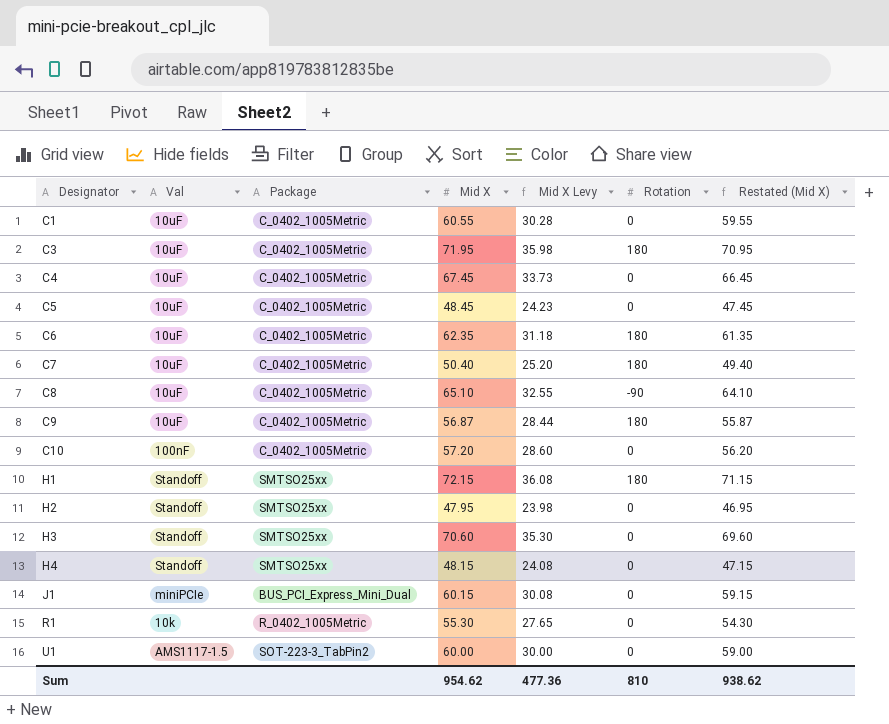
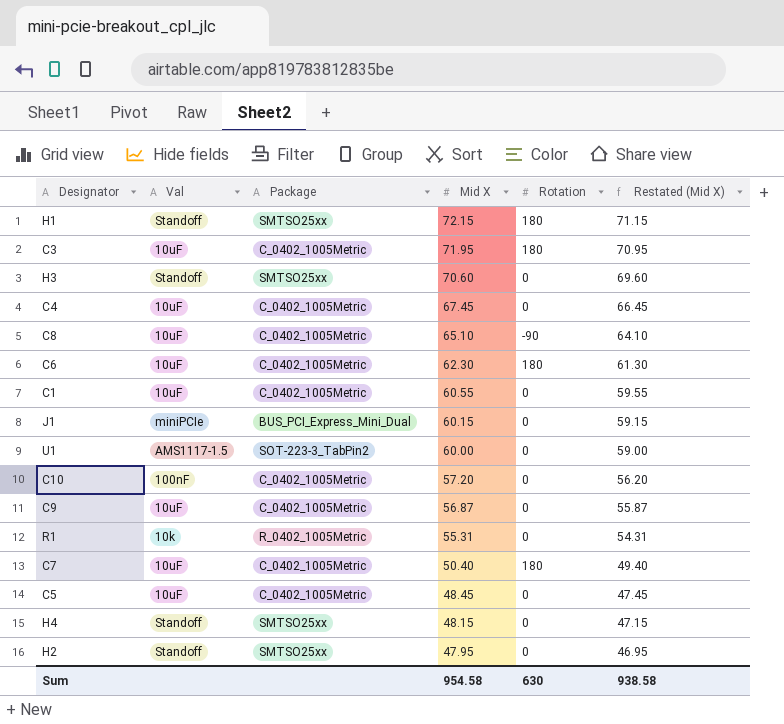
row order: Designator ascending -> Mid X descending
column Mid X Levy | formula: [Mid X] * 0.5 -> none
C6 | Mid X: 62.35 -> 62.30
C6 | Restated (Mid X): 61.35 -> 61.30
C9 | Rotation: 180 -> 0
R1 | Mid X: 55.30 -> 55.31
R1 | Restated (Mid X): 54.30 -> 54.31
Sum | Mid X: 954.62 -> 954.58
Sum | Rotation: 810 -> 630
Sum | Restated (Mid X): 938.62 -> 938.58

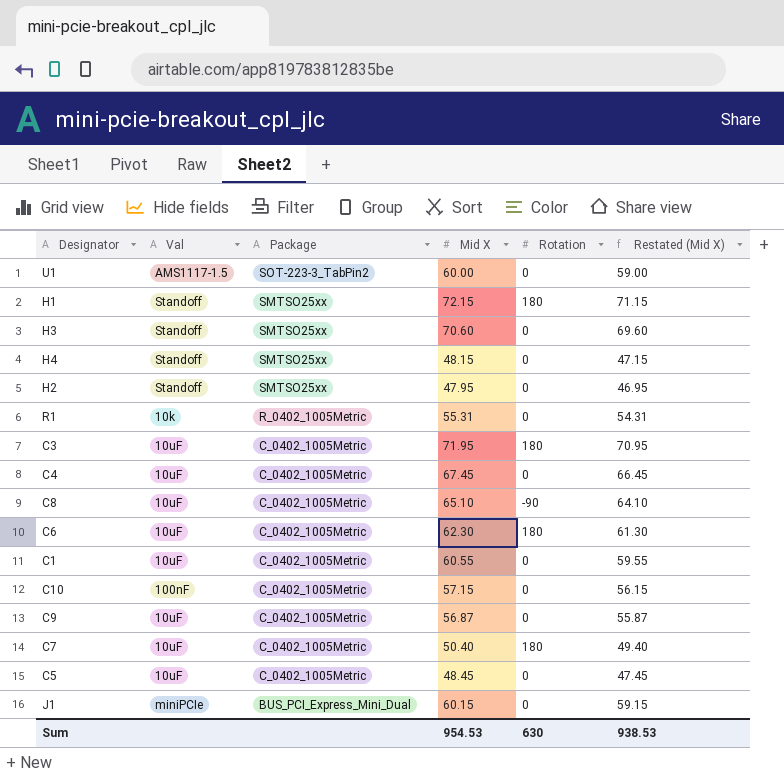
row order: Mid X descending -> Package descending
C10 | Mid X: 57.20 -> 57.15
C10 | Restated (Mid X): 56.20 -> 56.15
Sum | Mid X: 954.58 -> 954.53
Sum | Restated (Mid X): 938.58 -> 938.53

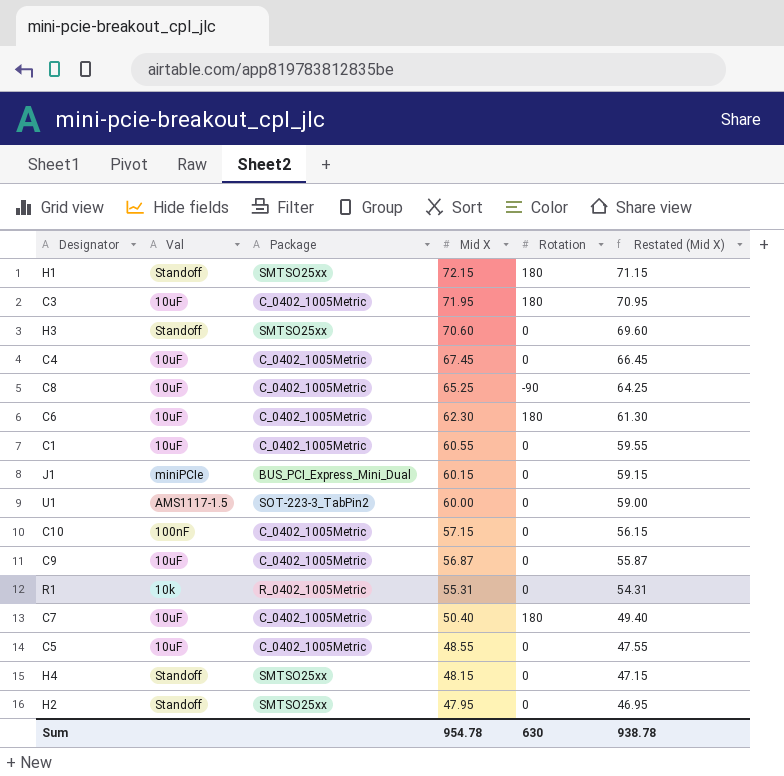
row order: Package descending -> Mid X descending
C8 | Mid X: 65.10 -> 65.25
C8 | Restated (Mid X): 64.10 -> 64.25
C5 | Mid X: 48.45 -> 48.55
C5 | Restated (Mid X): 47.45 -> 47.55
Sum | Mid X: 954.53 -> 954.78
Sum | Restated (Mid X): 938.53 -> 938.78

